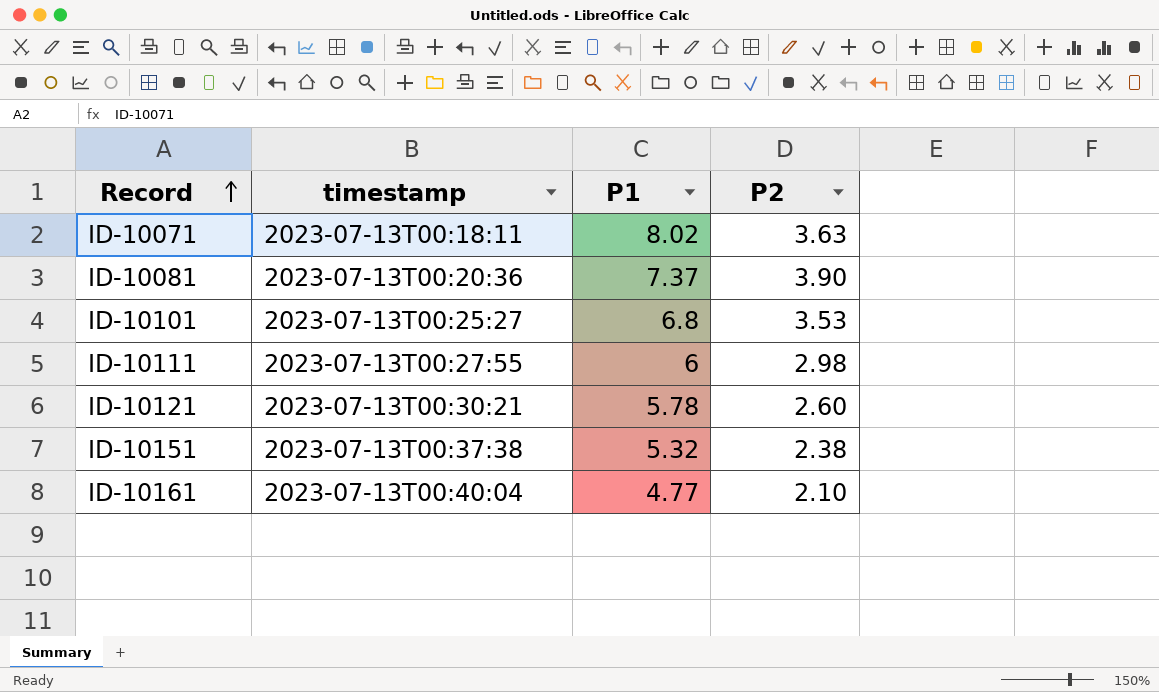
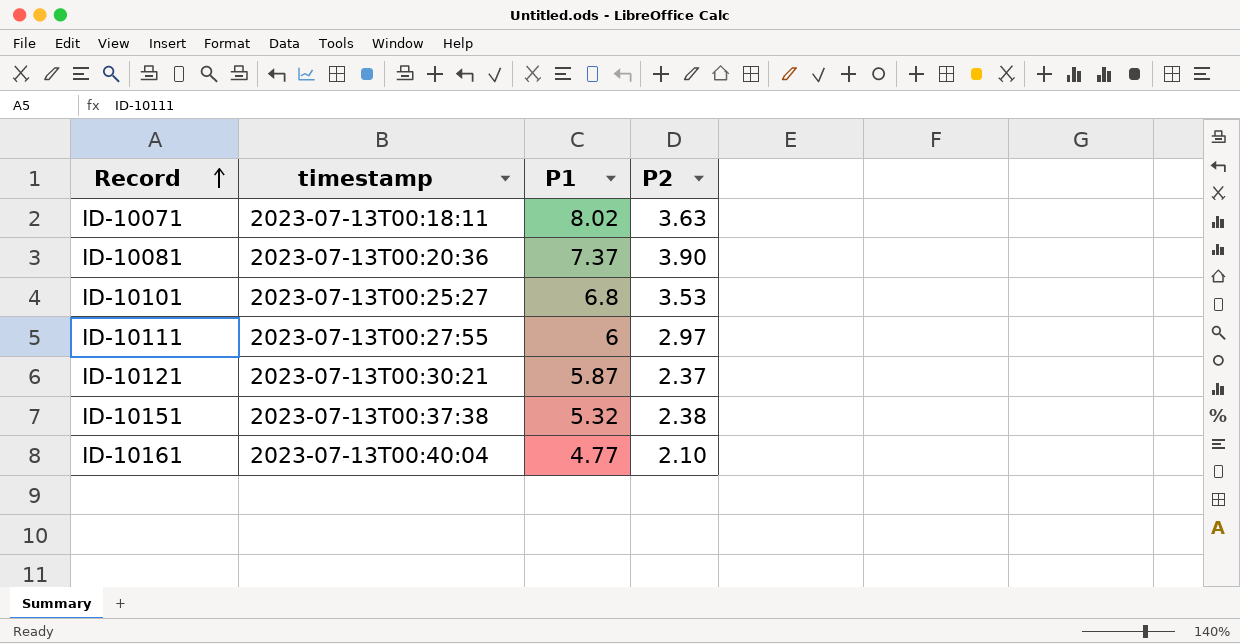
ID-10111 | P2: 2.98 -> 2.97
ID-10121 | P1: 5.78 -> 5.87
ID-10121 | P2: 2.60 -> 2.37

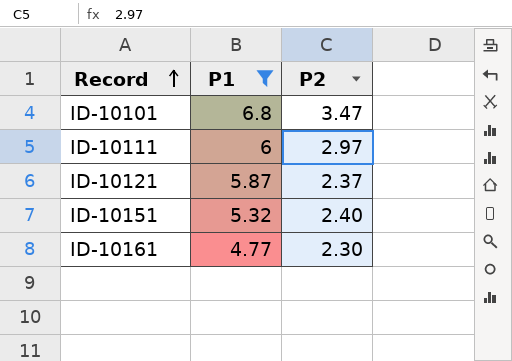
filter: none -> P1 <= 6.8
column timestamp | position: 2 -> none
ID-10101 | P2: 3.53 -> 3.47
ID-10151 | P2: 2.38 -> 2.40
ID-10161 | P2: 2.10 -> 2.30

